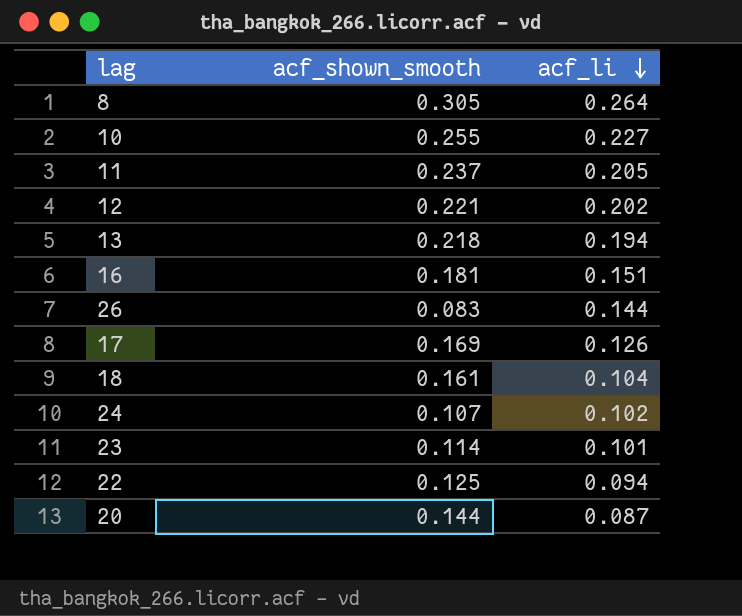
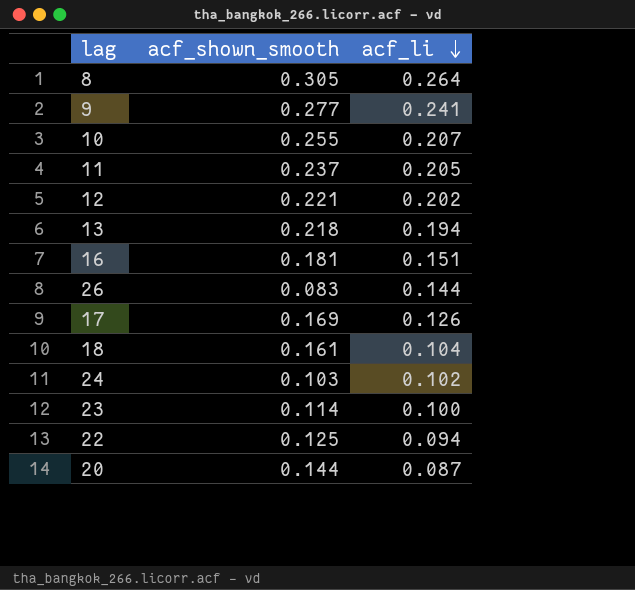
row 9: none -> 0.277 | 0.241
10 | acf_li: 0.227 -> 0.207
24 | acf_shown_smooth: 0.107 -> 0.103
23 | acf_li: 0.101 -> 0.100

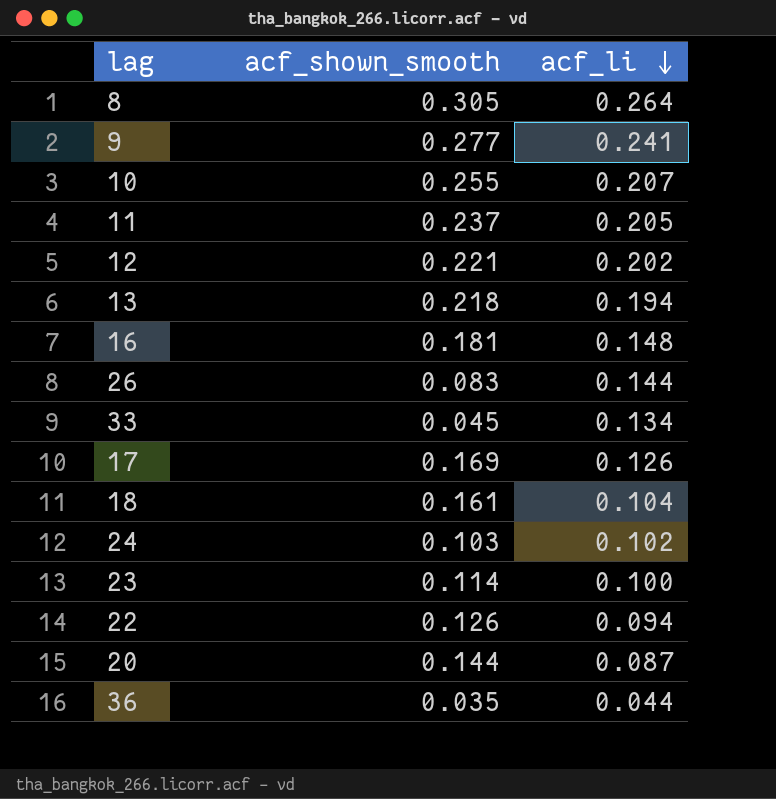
16 | acf_li: 0.151 -> 0.148
row 33: none -> 0.045 | 0.134
22 | acf_shown_smooth: 0.125 -> 0.126
row 36: none -> 0.035 | 0.044

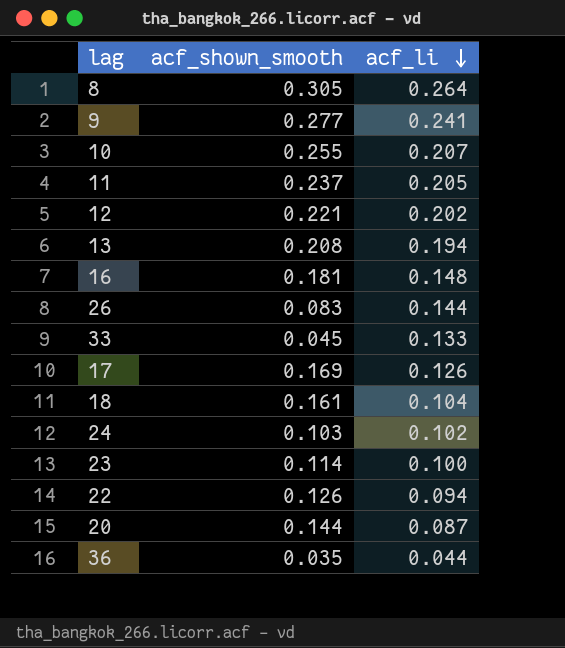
13 | acf_shown_smooth: 0.218 -> 0.208
33 | acf_li: 0.134 -> 0.133

